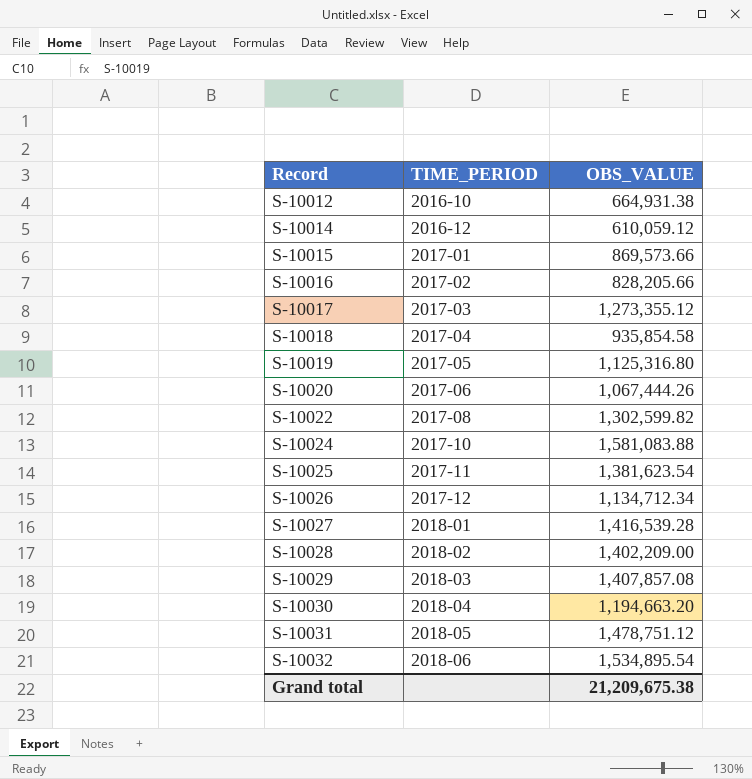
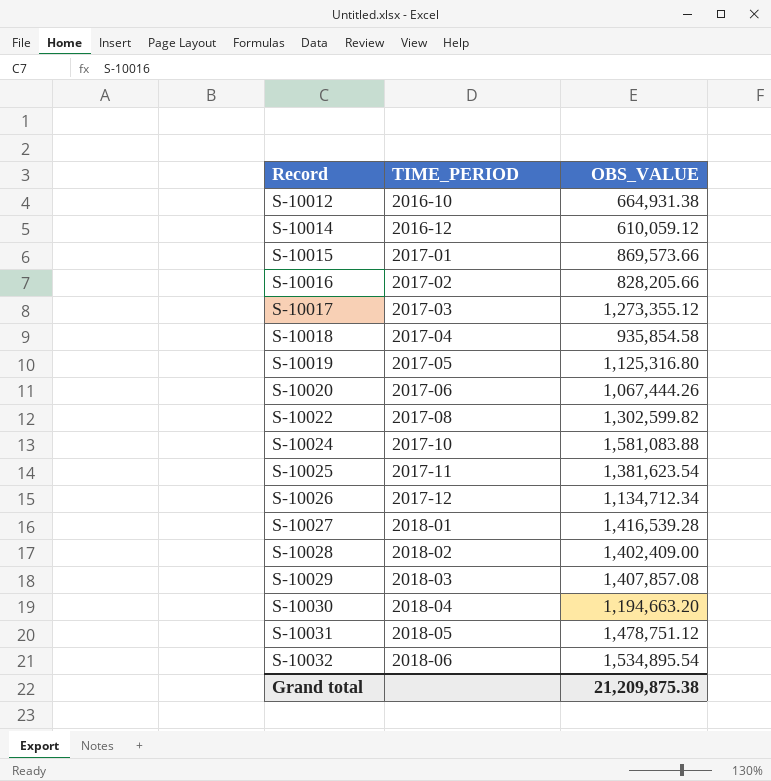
S-10028 | OBS_VALUE: 1,402,209.00 -> 1,402,409.00
Grand total | OBS_VALUE: 21,209,675.38 -> 21,209,875.38

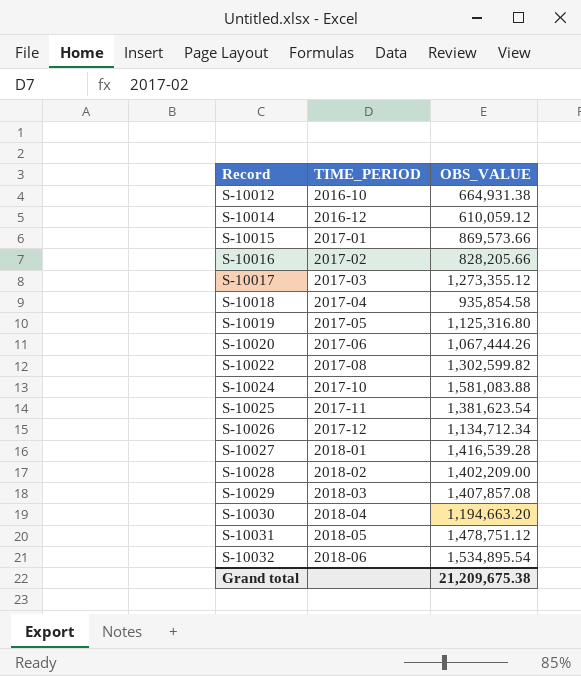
S-10028 | OBS_VALUE: 1,402,409.00 -> 1,402,209.00
Grand total | OBS_VALUE: 21,209,875.38 -> 21,209,675.38

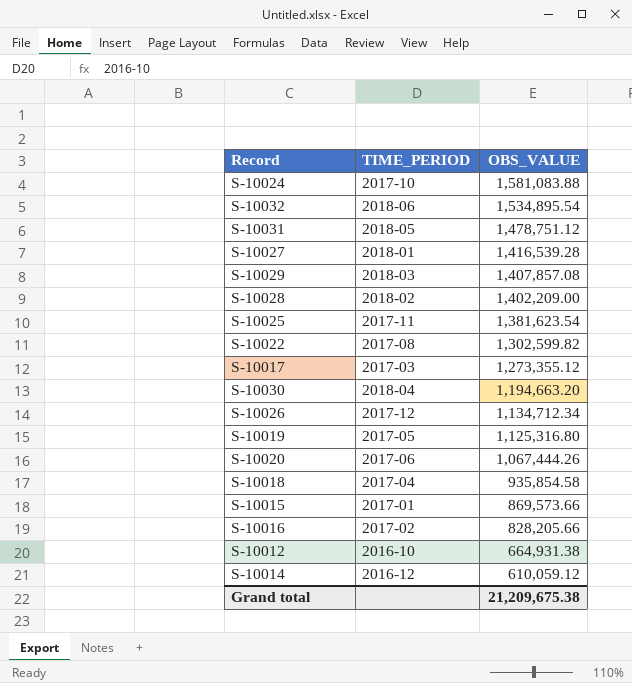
row order: Record ascending -> OBS_VALUE descending

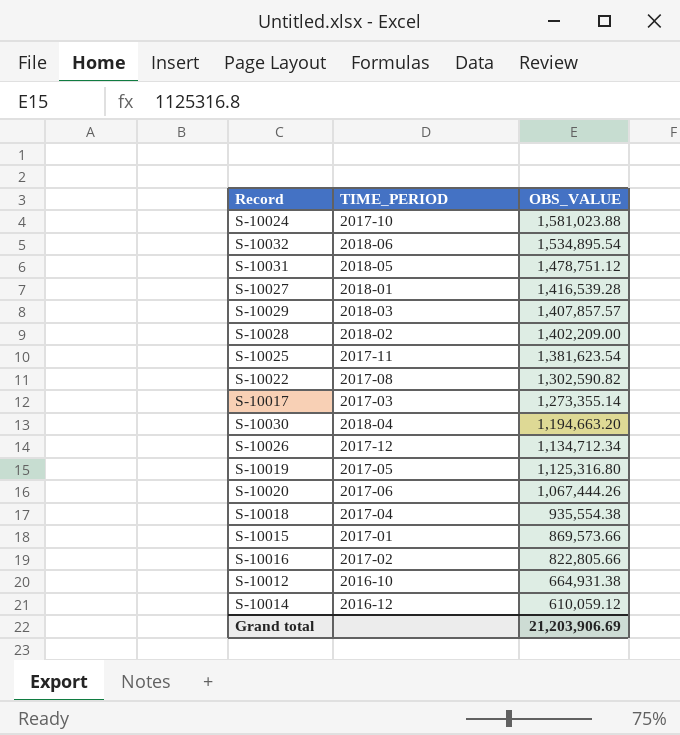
S-10024 | OBS_VALUE: 1,581,083.88 -> 1,581,023.88
S-10029 | OBS_VALUE: 1,407,857.08 -> 1,407,857.57
S-10022 | OBS_VALUE: 1,302,599.82 -> 1,302,590.82
S-10017 | OBS_VALUE: 1,273,355.12 -> 1,273,355.14
S-10018 | OBS_VALUE: 935,854.58 -> 935,554.38
S-10016 | OBS_VALUE: 828,205.66 -> 822,805.66
Grand total | OBS_VALUE: 21,209,675.38 -> 21,203,906.69

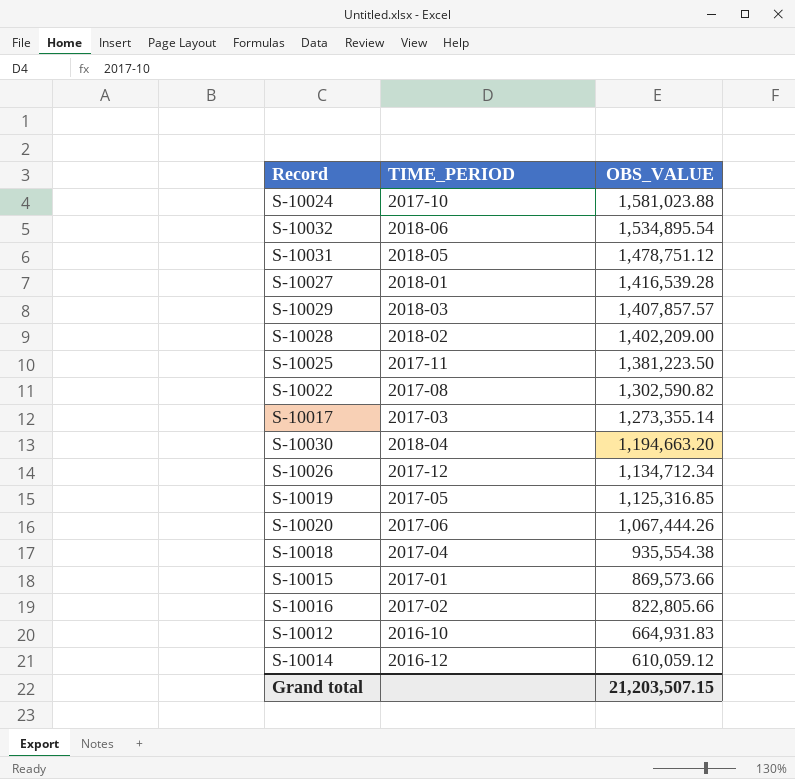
S-10025 | OBS_VALUE: 1,381,623.54 -> 1,381,223.50
S-10019 | OBS_VALUE: 1,125,316.80 -> 1,125,316.85
S-10012 | OBS_VALUE: 664,931.38 -> 664,931.83
Grand total | OBS_VALUE: 21,203,906.69 -> 21,203,507.15

